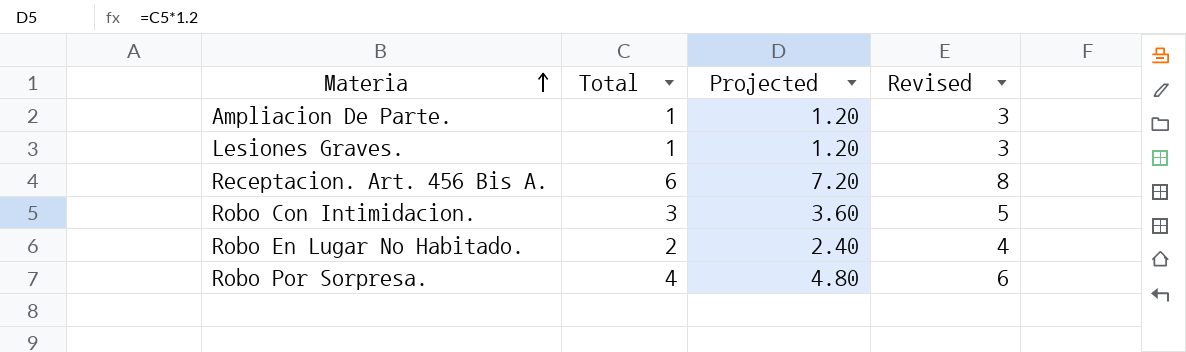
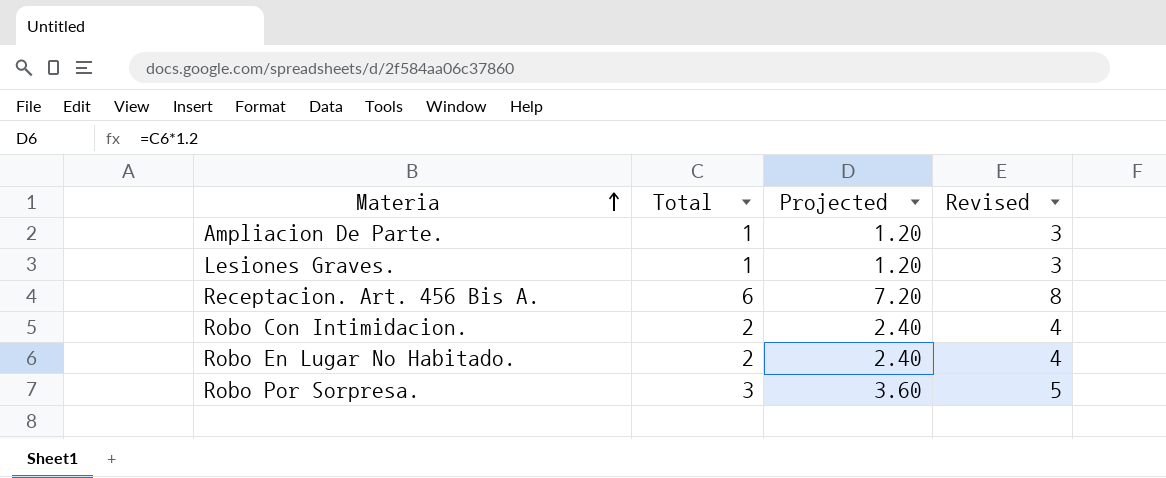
Robo Con Intimidacion. | Total: 3 -> 2
Robo Con Intimidacion. | Projected: 3.60 -> 2.40
Robo Con Intimidacion. | Revised: 5 -> 4
Robo Por Sorpresa. | Total: 4 -> 3
Robo Por Sorpresa. | Projected: 4.80 -> 3.60
Robo Por Sorpresa. | Revised: 6 -> 5

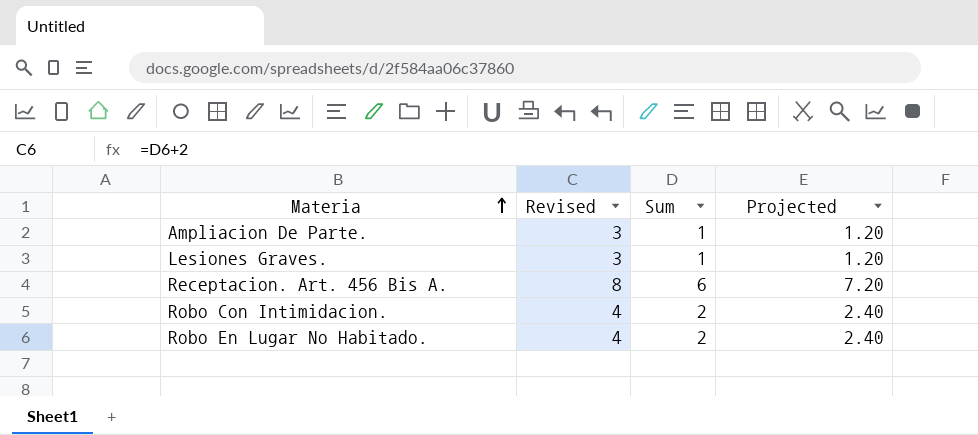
column Revised | position: 4 -> 2
column name: Total -> Sum
row Robo Por Sorpresa.: 3 | 3.60 | 5 -> none

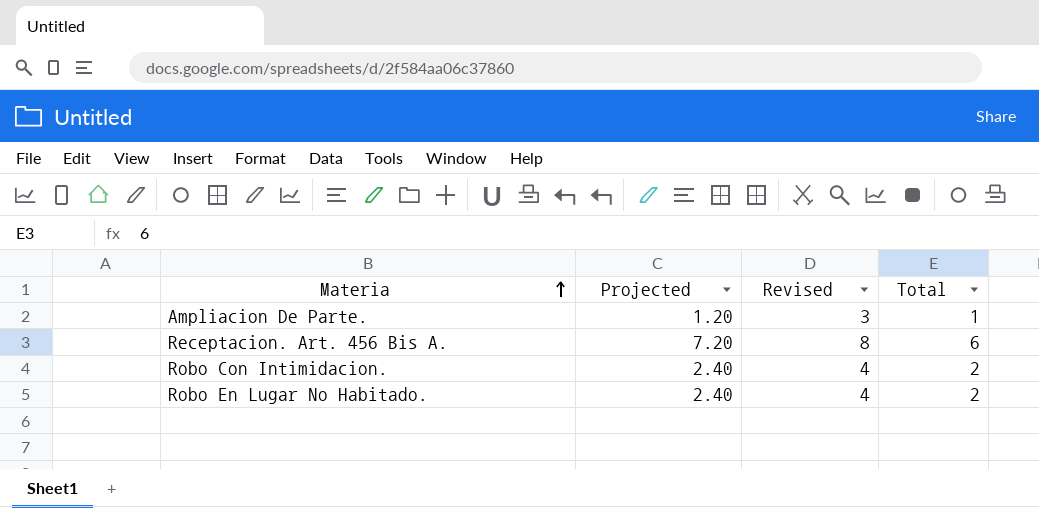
column Projected | position: 4 -> 2
column name: Sum -> Total
row Lesiones Graves.: 3 | 1 | 1.20 -> none

